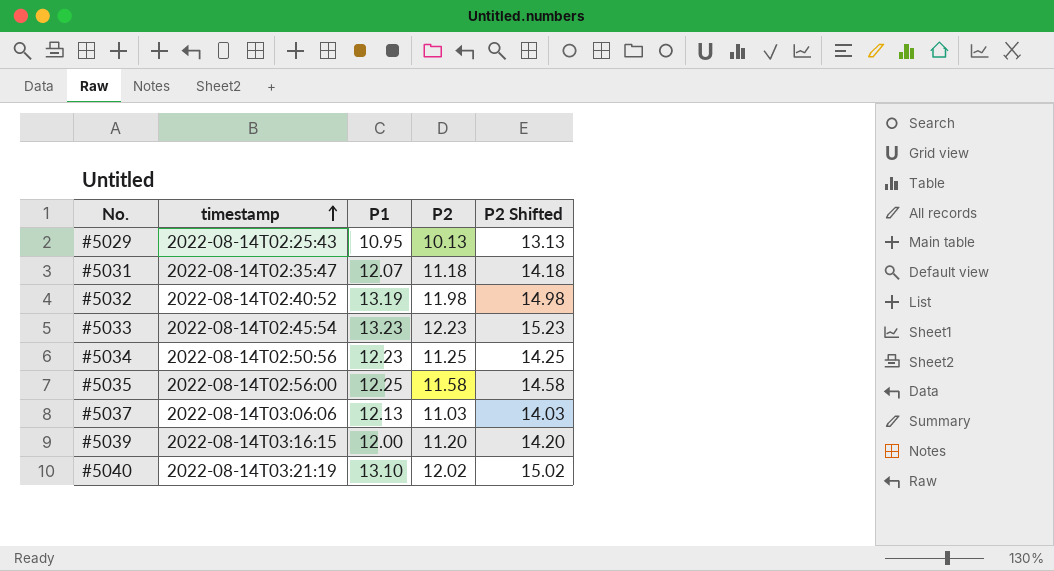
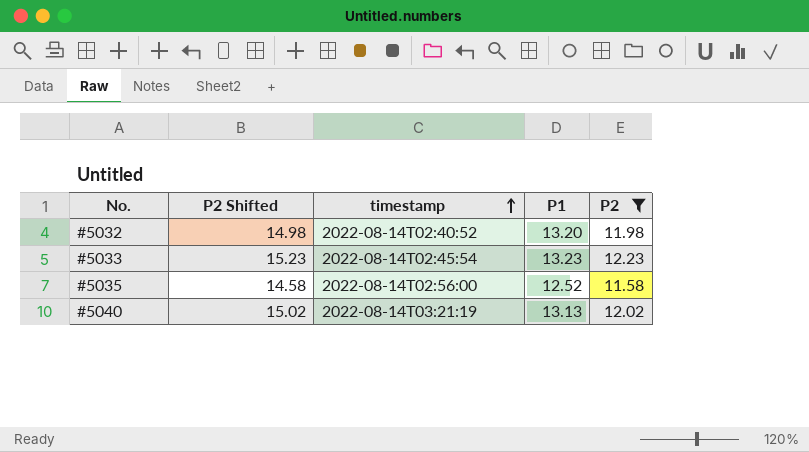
filter: none -> P2 >= 11.58
column P2 Shifted | position: 5 -> 2
#5032 | P1: 13.19 -> 13.20
#5035 | P1: 12.25 -> 12.52
#5040 | P1: 13.10 -> 13.13

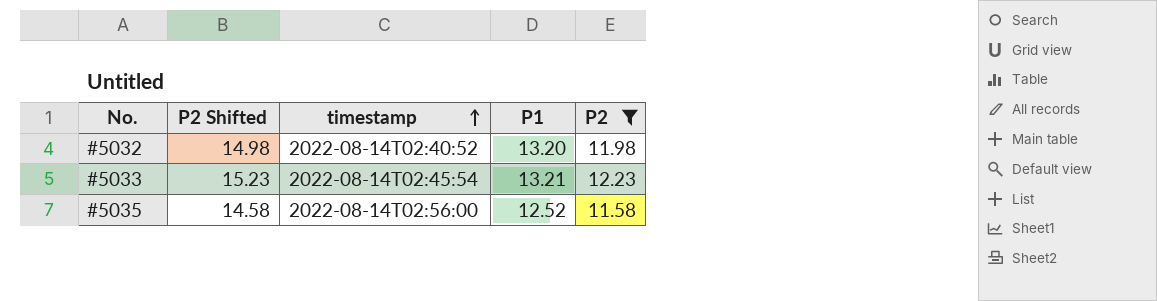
row #5040: 15.02 | 2022-08-14T03:21:19 | 13.13 | 12.02 -> none
#5033 | P1: 13.23 -> 13.21

